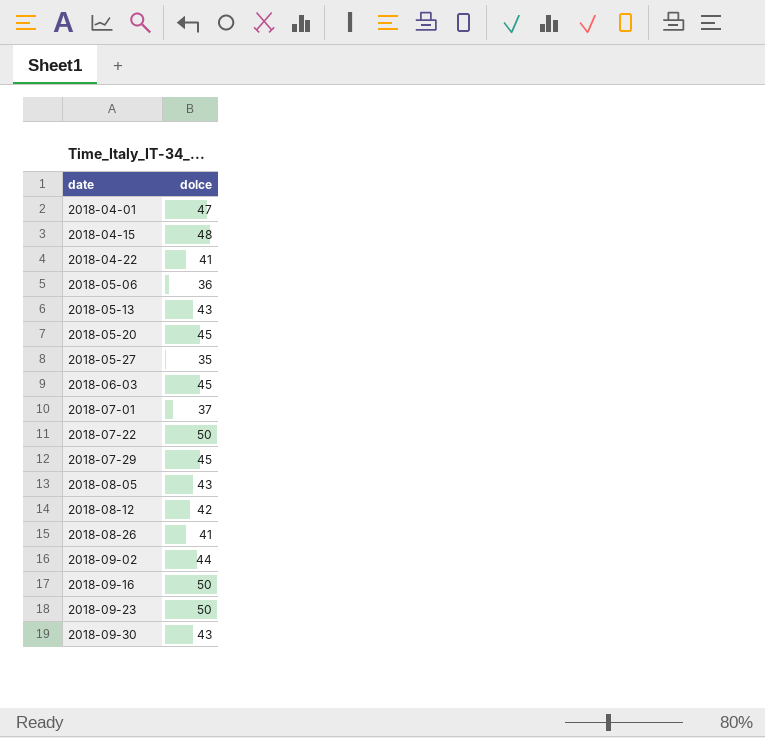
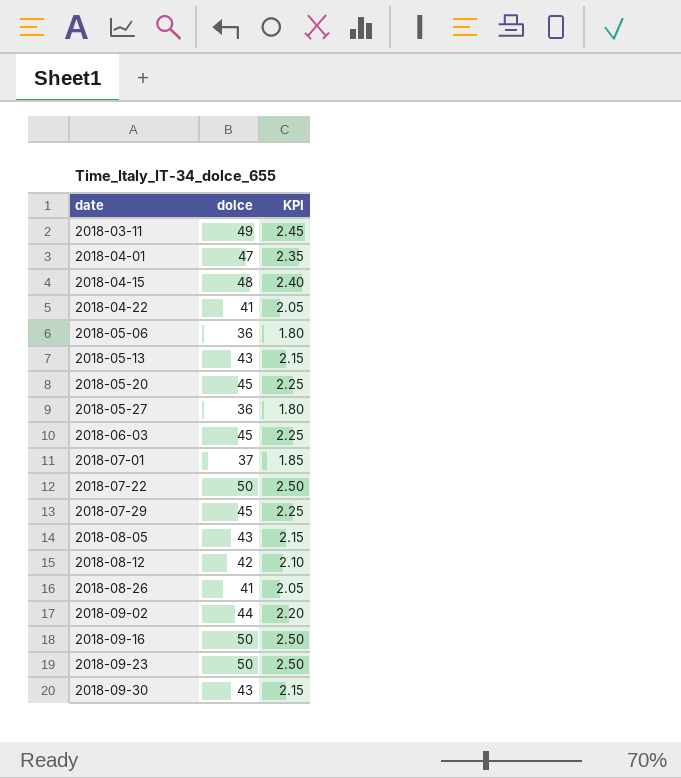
column KPI | formula: none -> [dolce] * 0.05
row 2018-03-11: none -> 49 | 2.45
2018-05-27 | dolce: 35 -> 36

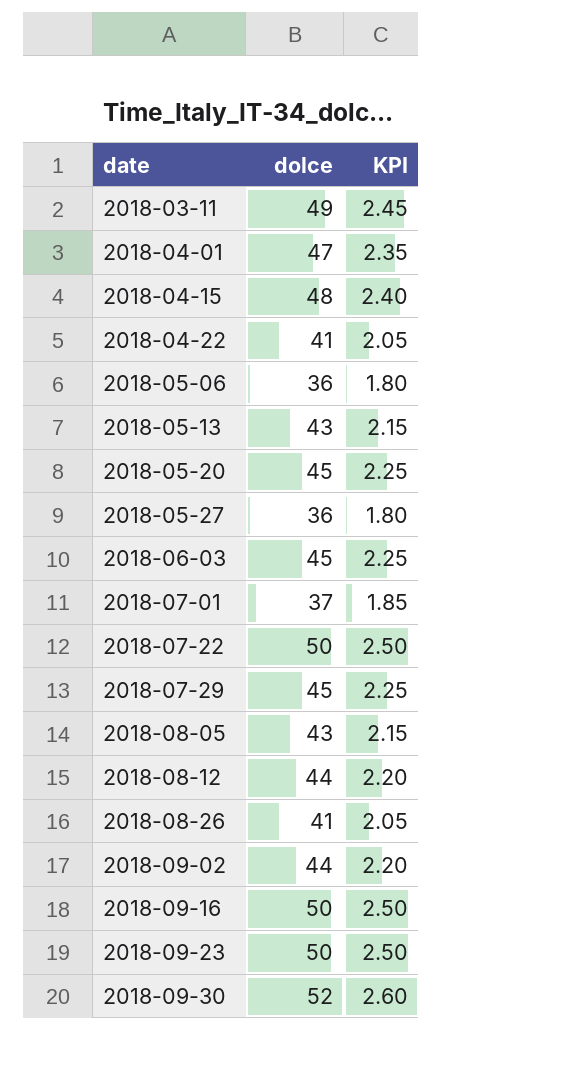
2018-08-12 | dolce: 42 -> 44
2018-08-12 | KPI: 2.10 -> 2.20
2018-09-30 | dolce: 43 -> 52
2018-09-30 | KPI: 2.15 -> 2.60

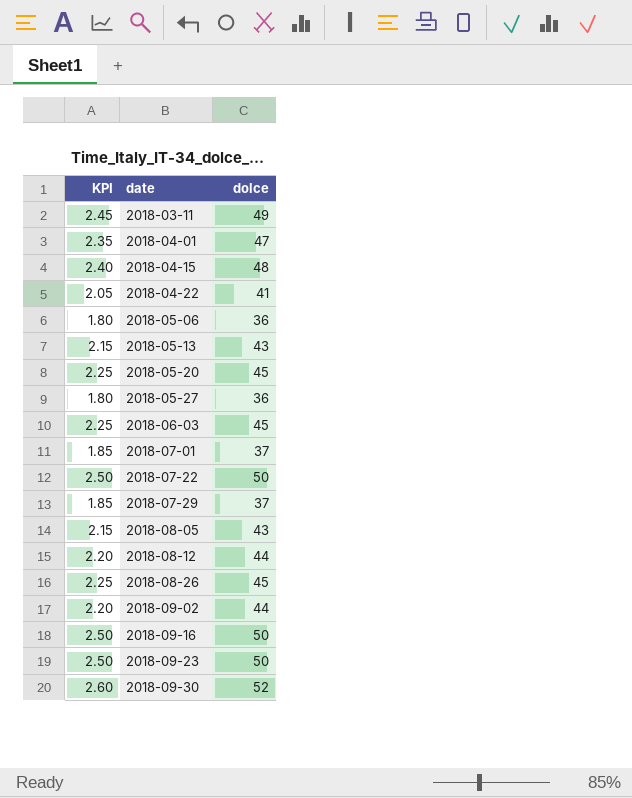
column KPI | position: 3 -> 1
2018-07-29 | KPI: 2.25 -> 1.85
2018-07-29 | dolce: 45 -> 37
2018-08-26 | KPI: 2.05 -> 2.25
2018-08-26 | dolce: 41 -> 45

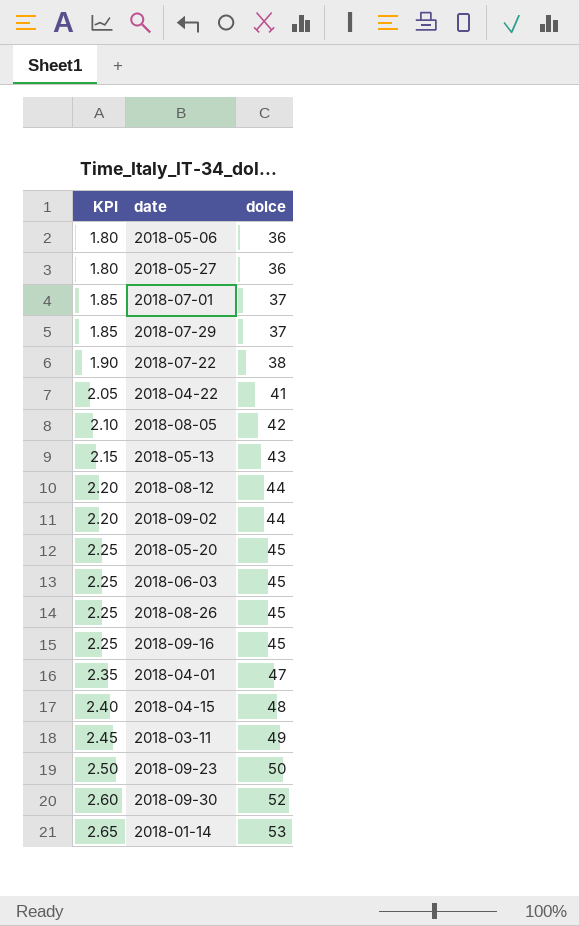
row order: date ascending -> KPI ascending
2018-07-22 | KPI: 2.50 -> 1.90
2018-07-22 | dolce: 50 -> 38
2018-08-05 | KPI: 2.15 -> 2.10
2018-08-05 | dolce: 43 -> 42
2018-09-16 | KPI: 2.50 -> 2.25
2018-09-16 | dolce: 50 -> 45
row 2018-01-14: none -> 2.65 | 53

